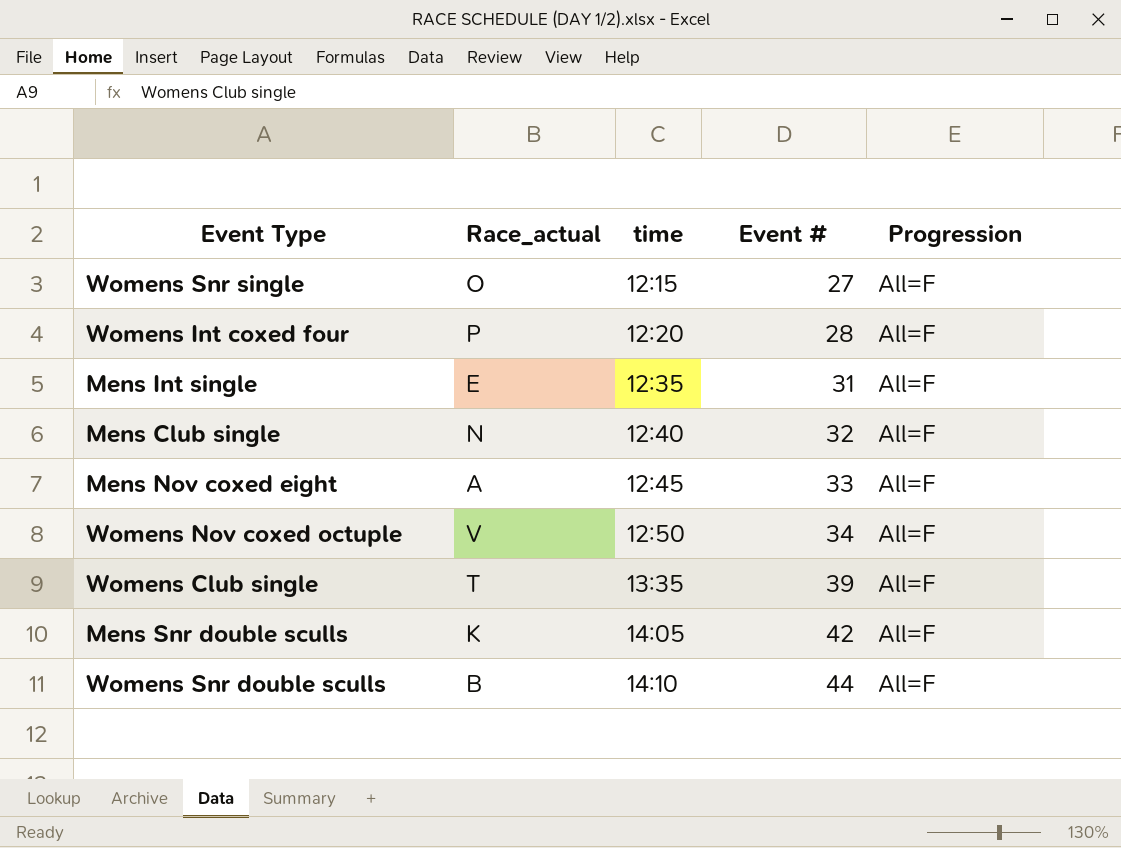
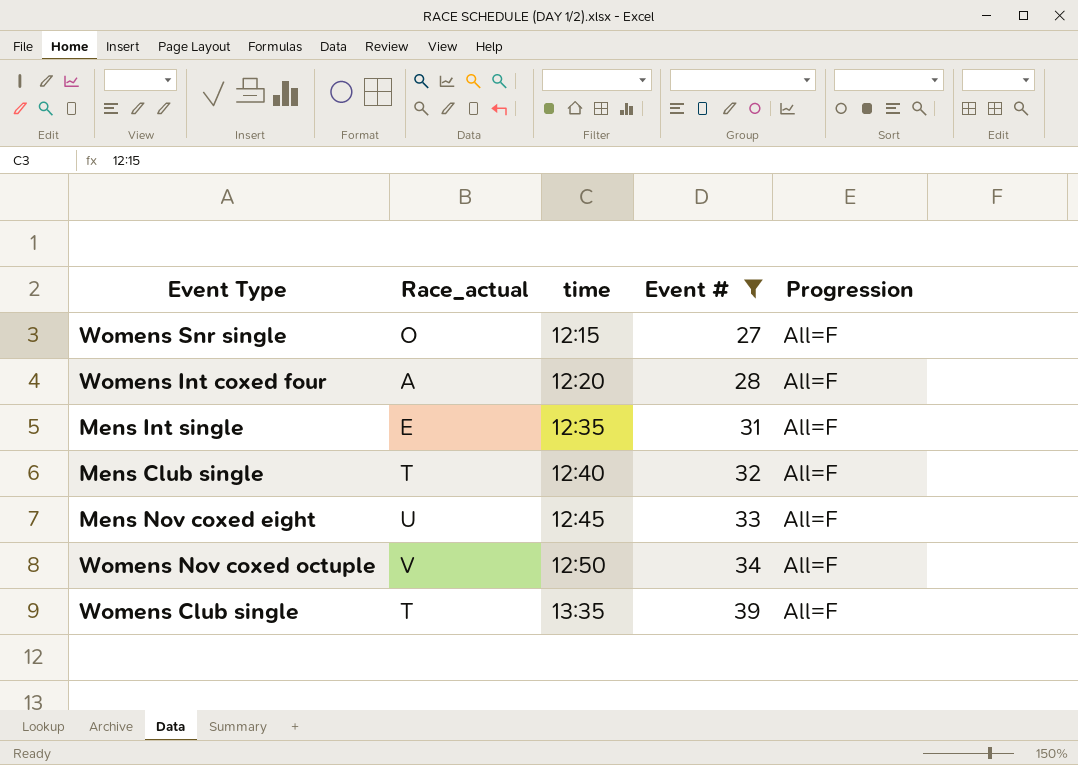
filter: none -> Event # <= 39
Womens Int coxed four | Race_actual: P -> A
Mens Club single | Race_actual: N -> T
Mens Nov coxed eight | Race_actual: A -> U

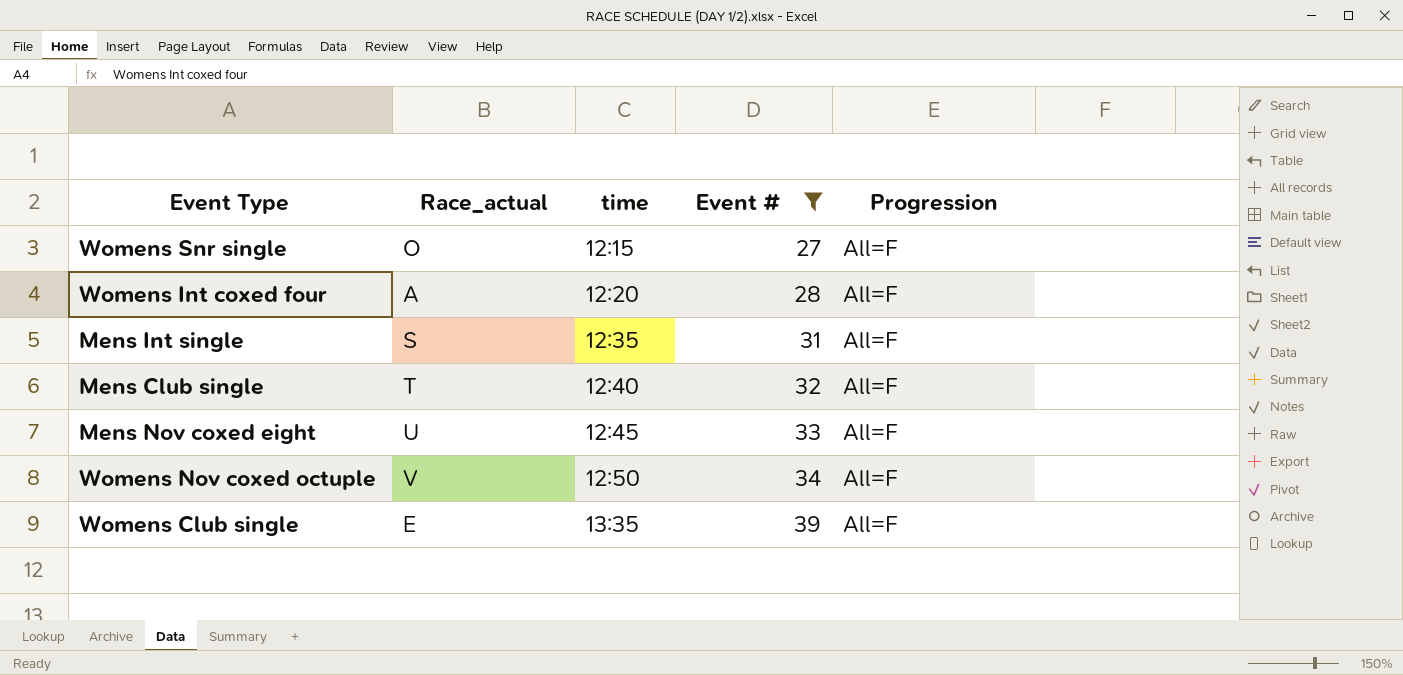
Mens Int single | Race_actual: E -> S
Womens Club single | Race_actual: T -> E

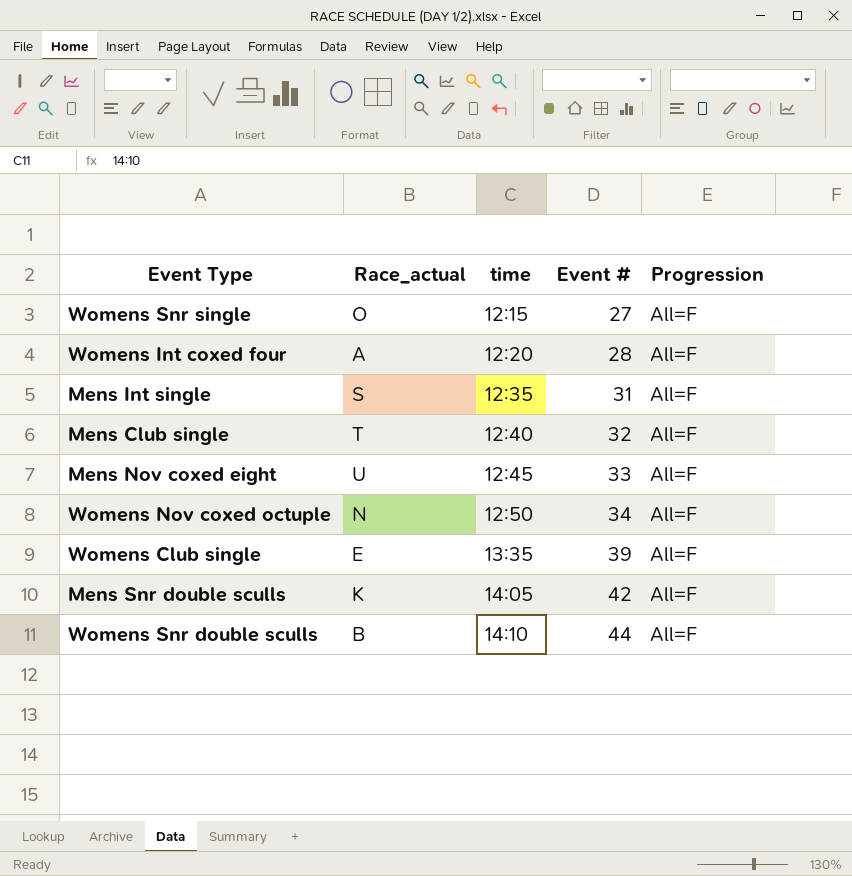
filter: Event # <= 39 -> none
Womens Nov coxed octuple | Race_actual: V -> N

